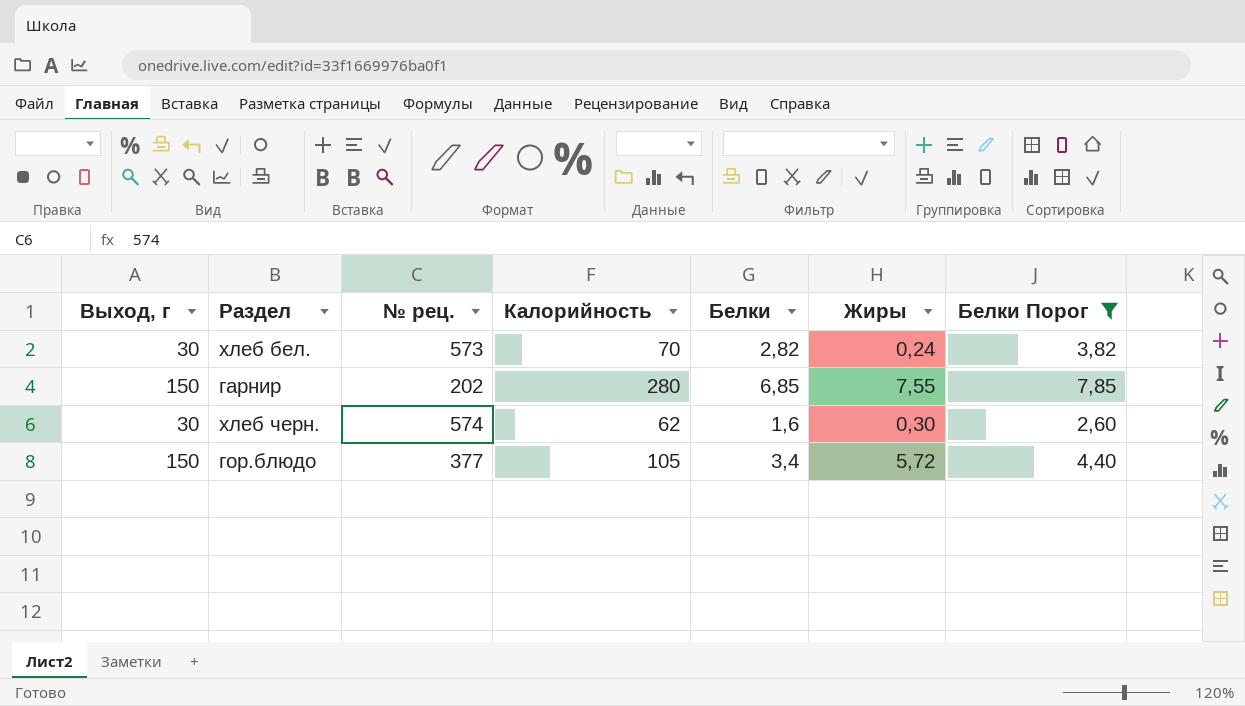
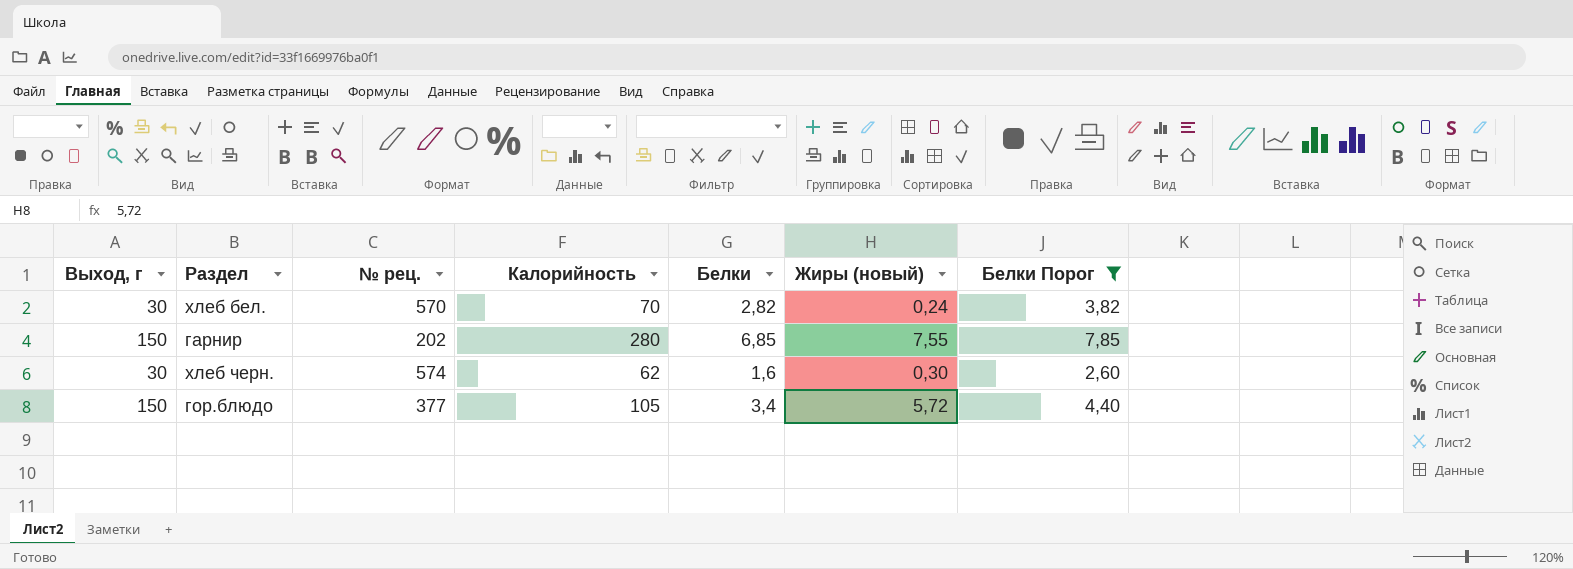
column name: Жиры -> Жиры (новый)
хлеб бел. | № рец.: 573 -> 570

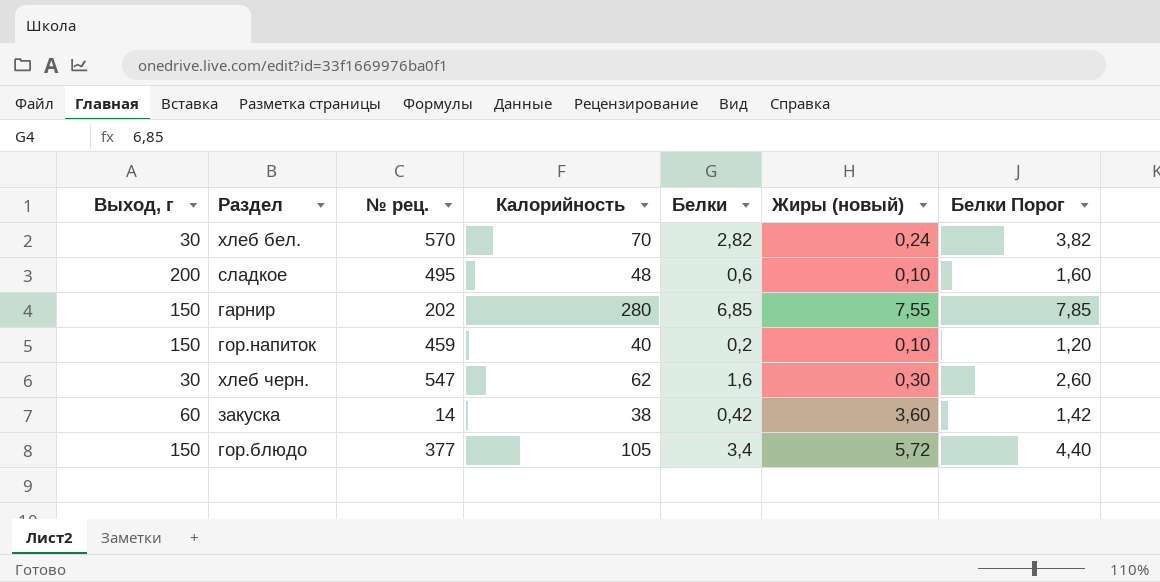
filter: Белки Порог >= 2,60 -> none
хлеб черн. | № рец.: 574 -> 547

